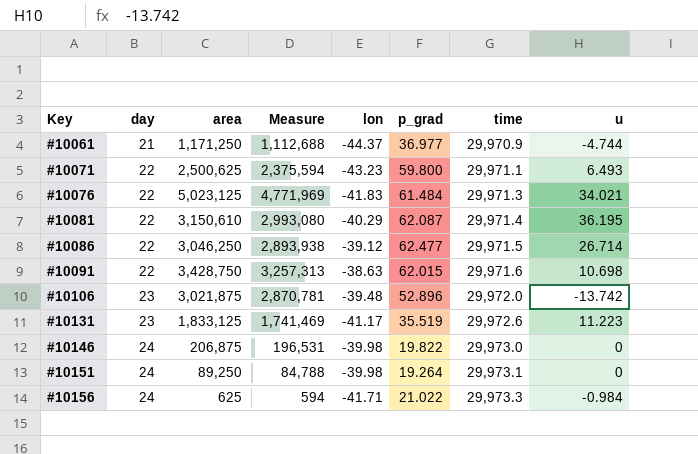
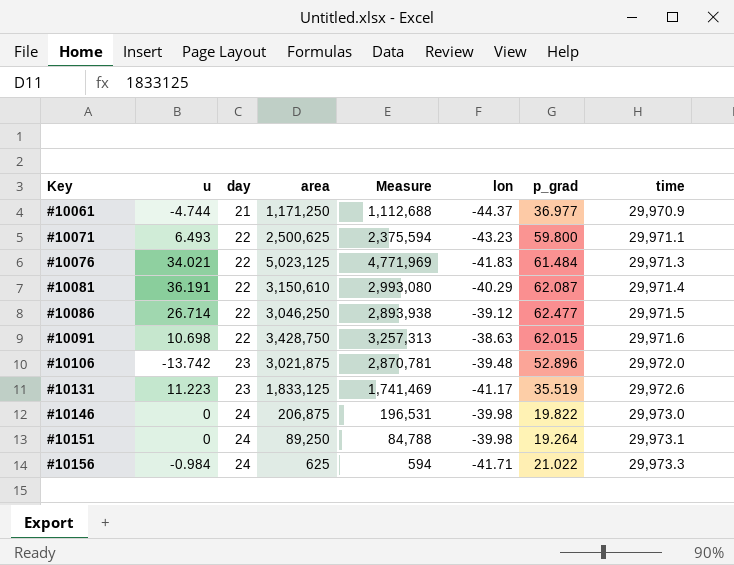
column u | position: 8 -> 2
#10081 | u: 36.195 -> 36.191

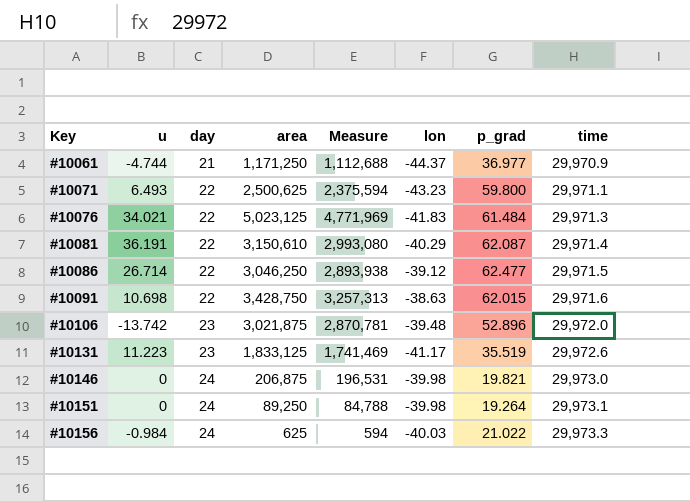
#10146 | p_grad: 19.822 -> 19.821
#10156 | lon: -41.71 -> -40.03

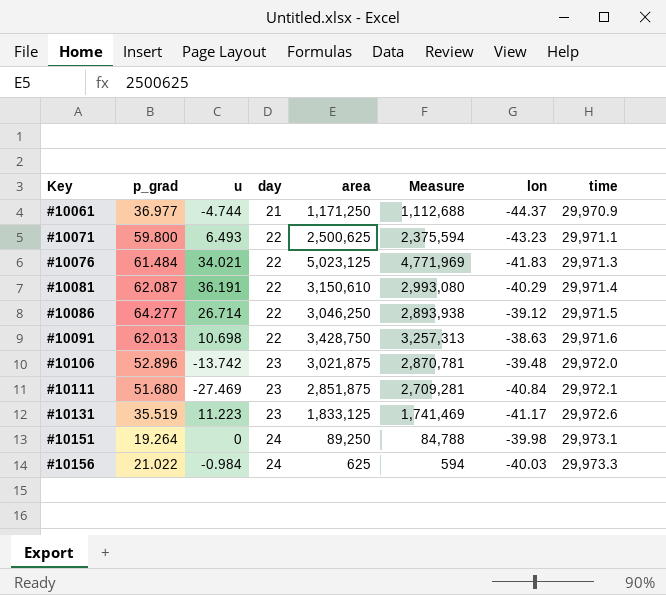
column p_grad | position: 7 -> 2
row #10146: 0 | 24 | 206,875 | 196,531 | -39.98 | 19.821 | 29,973.0 -> none
#10086 | p_grad: 62.477 -> 64.277
#10091 | p_grad: 62.015 -> 62.013
row #10111: none -> 51.680 | -27.469 | 23 | 2,851,875 | 2,709,281 | -40.84 | 29,972.1

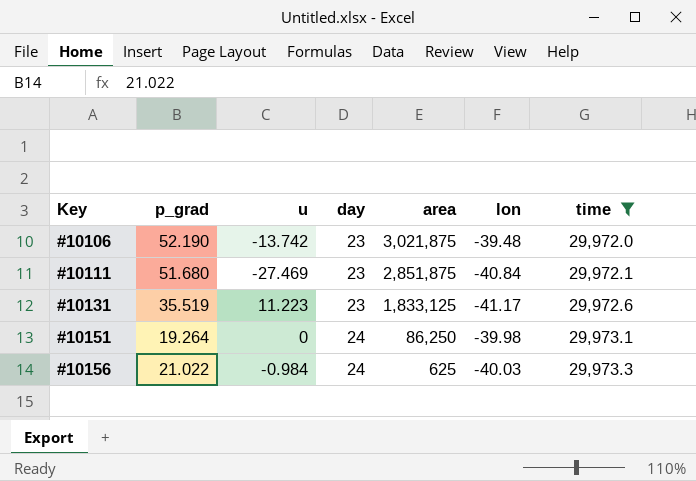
filter: none -> time >= 29,972.0
column Measure | formula: [area] * 0.95 -> none
#10106 | p_grad: 52.896 -> 52.190
#10151 | area: 89,250 -> 86,250

